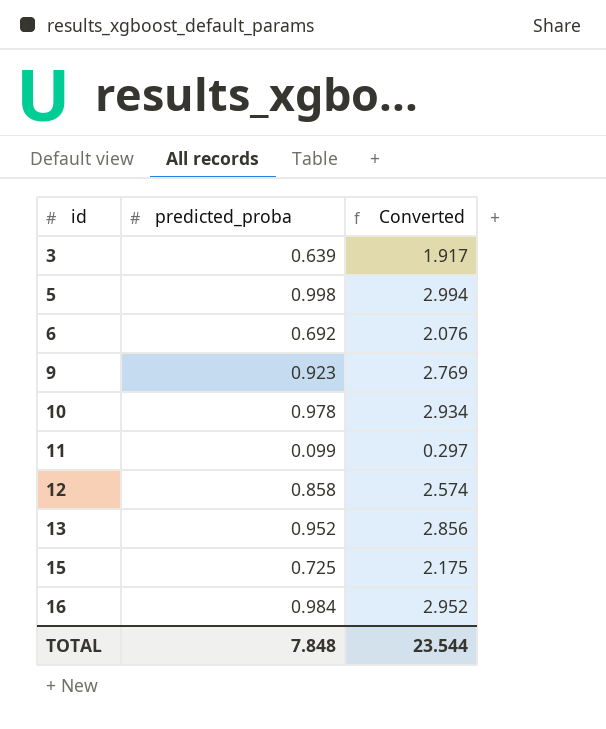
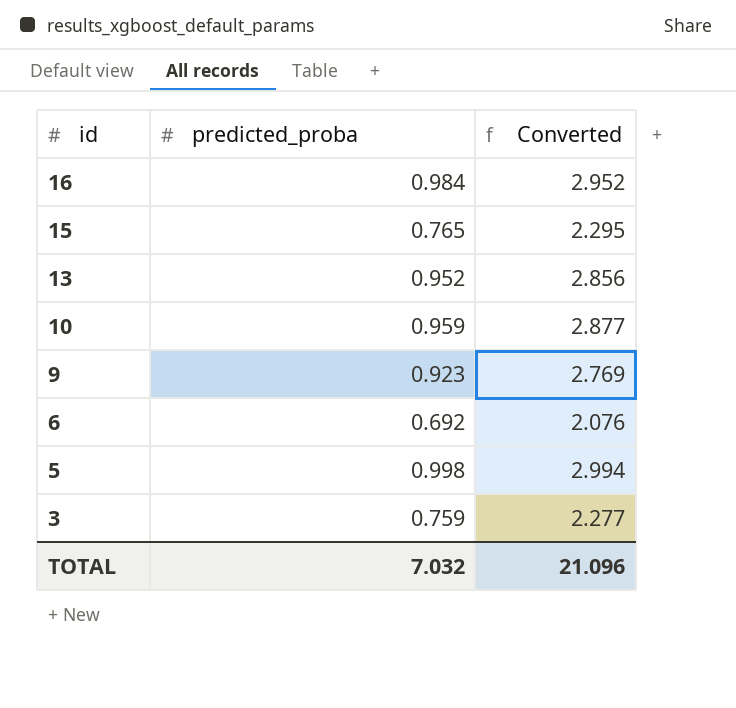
row order: id ascending -> id descending
row 11: 0.099 | 0.297 -> none
row 12: 0.858 | 2.574 -> none
15 | predicted_proba: 0.725 -> 0.765
15 | Converted: 2.175 -> 2.295
10 | predicted_proba: 0.978 -> 0.959
10 | Converted: 2.934 -> 2.877
3 | predicted_proba: 0.639 -> 0.759
3 | Converted: 1.917 -> 2.277
TOTAL | predicted_proba: 7.848 -> 7.032
TOTAL | Converted: 23.544 -> 21.096

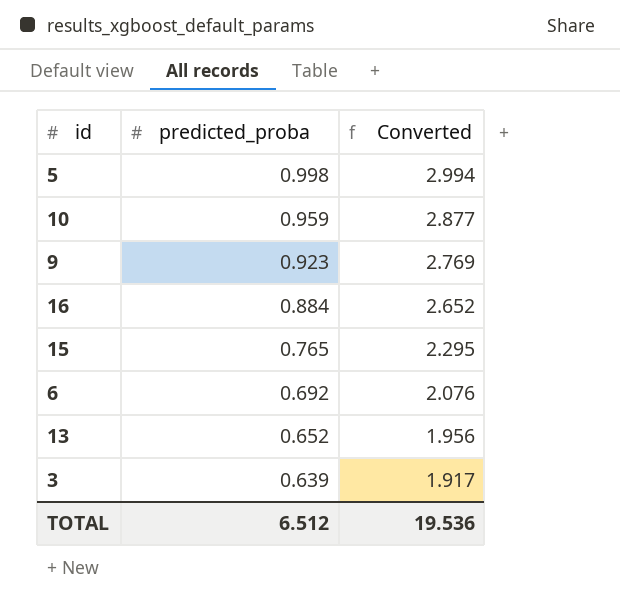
row order: id descending -> predicted_proba descending
16 | predicted_proba: 0.984 -> 0.884
16 | Converted: 2.952 -> 2.652
13 | predicted_proba: 0.952 -> 0.652
13 | Converted: 2.856 -> 1.956
3 | predicted_proba: 0.759 -> 0.639
3 | Converted: 2.277 -> 1.917
TOTAL | predicted_proba: 7.032 -> 6.512
TOTAL | Converted: 21.096 -> 19.536

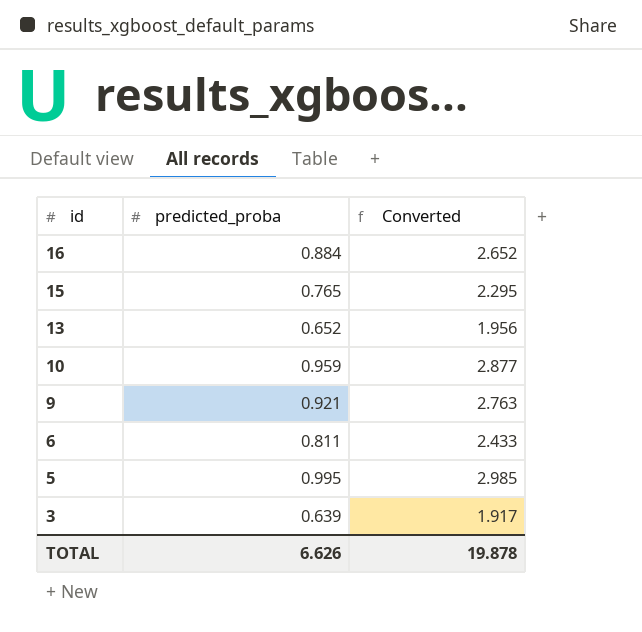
row order: predicted_proba descending -> id descending
9 | predicted_proba: 0.923 -> 0.921
9 | Converted: 2.769 -> 2.763
6 | predicted_proba: 0.692 -> 0.811
6 | Converted: 2.076 -> 2.433
5 | predicted_proba: 0.998 -> 0.995
5 | Converted: 2.994 -> 2.985
TOTAL | predicted_proba: 6.512 -> 6.626
TOTAL | Converted: 19.536 -> 19.878

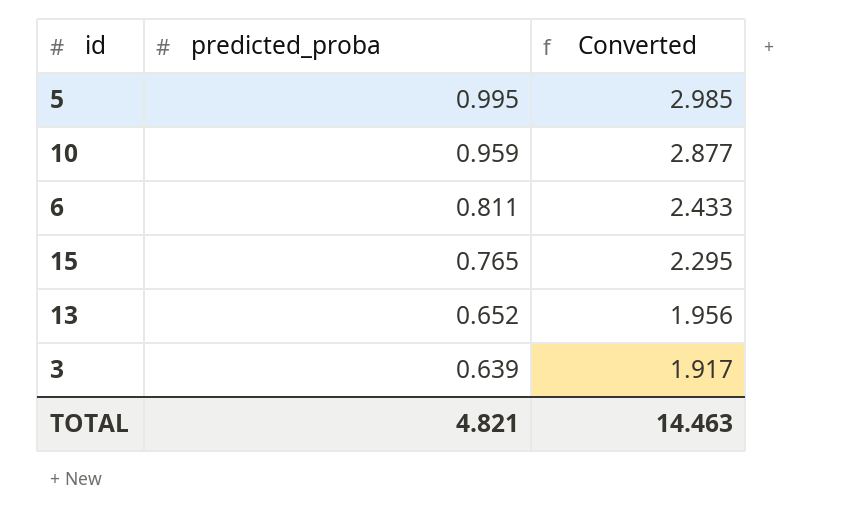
row order: id descending -> predicted_proba descending
row 16: 0.884 | 2.652 -> none
row 9: 0.921 | 2.763 -> none
TOTAL | predicted_proba: 6.626 -> 4.821
TOTAL | Converted: 19.878 -> 14.463

